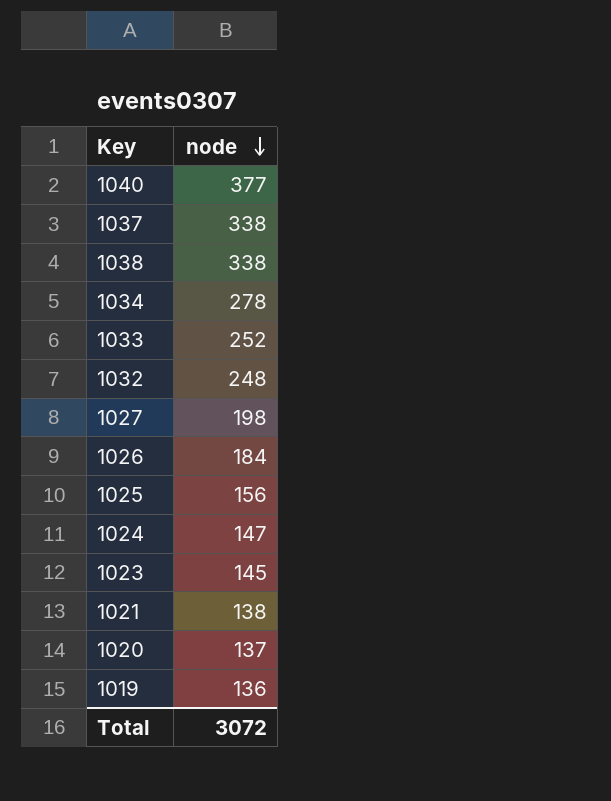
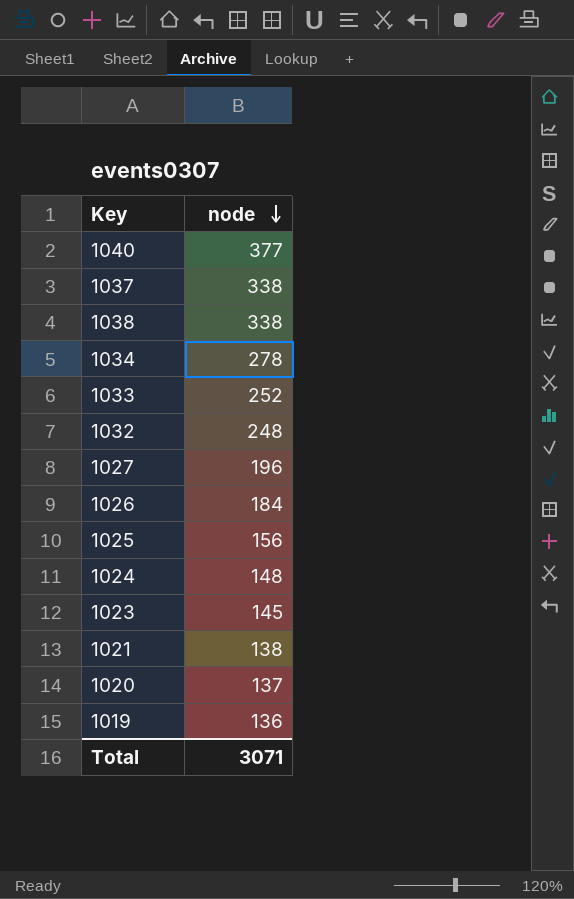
1027 | node: 198 -> 196
1024 | node: 147 -> 148
Total | node: 3072 -> 3071

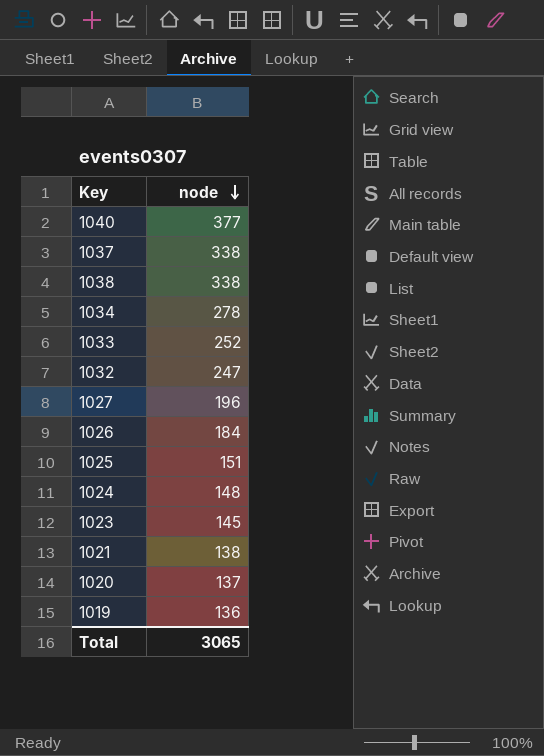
1032 | node: 248 -> 247
1025 | node: 156 -> 151
Total | node: 3071 -> 3065

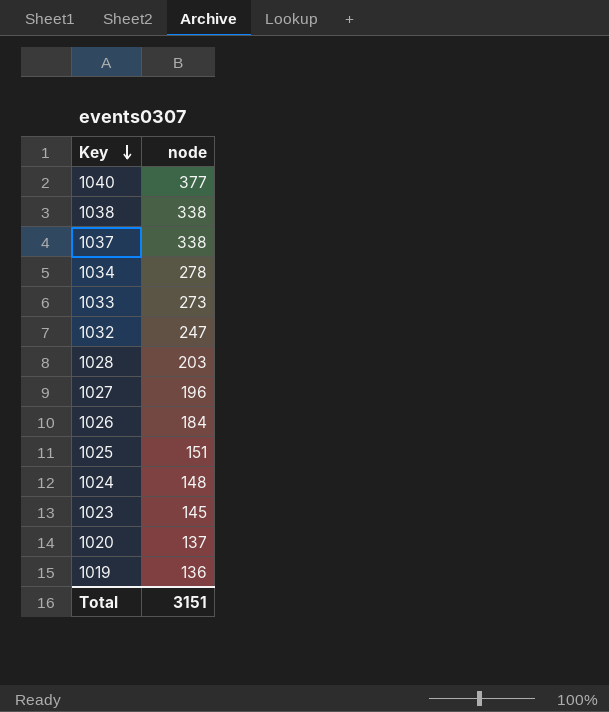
row order: node descending -> Key descending
row 1021: 138 -> none
1033 | node: 252 -> 273
row 1028: none -> 203
Total | node: 3065 -> 3151

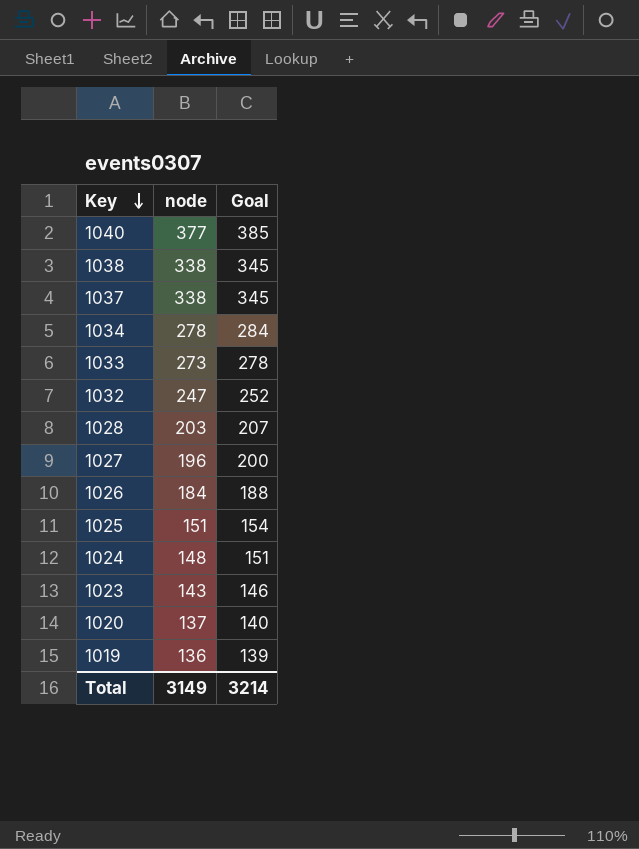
column Goal | formula: none -> [node] * 1.02
1023 | node: 145 -> 143
Total | node: 3151 -> 3149

